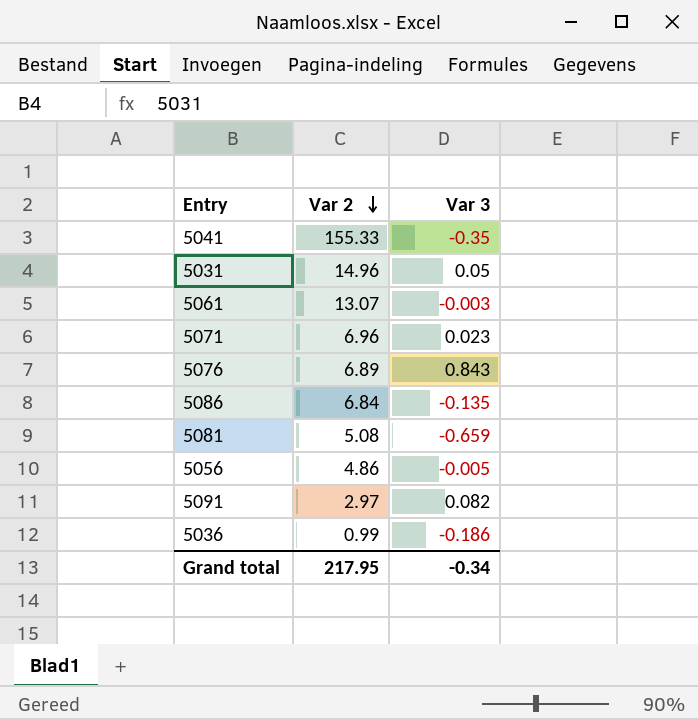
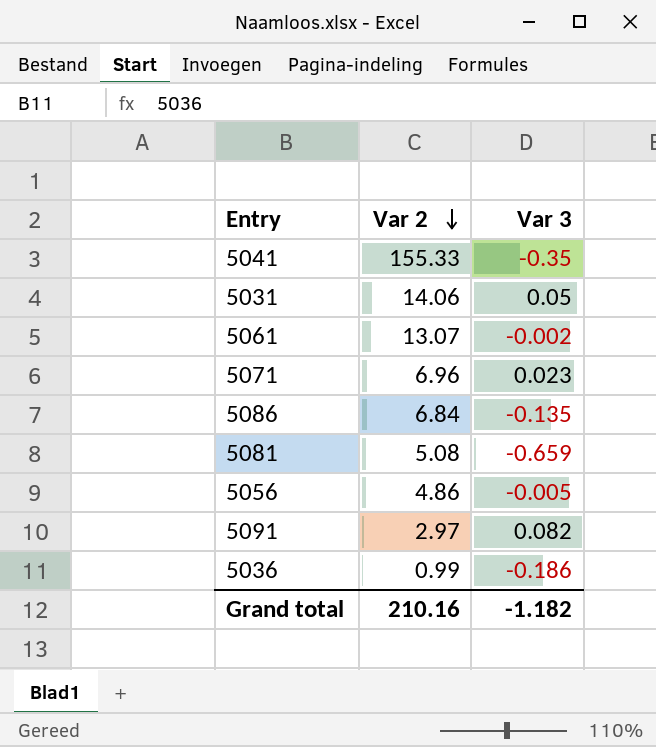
row 5076: 6.89 | 0.843 -> none
5031 | Var 2: 14.96 -> 14.06
5061 | Var 3: -0.003 -> -0.002
Grand total | Var 2: 217.95 -> 210.16
Grand total | Var 3: -0.34 -> -1.182

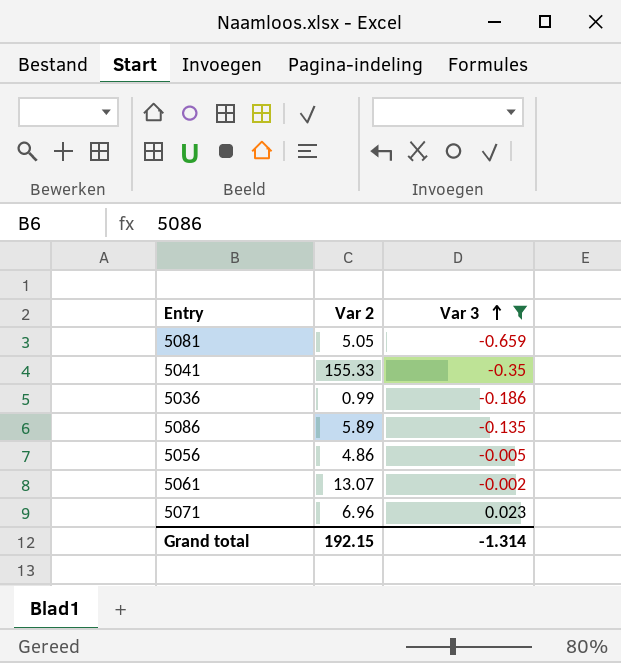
filter: none -> Var 3 <= 0.023
row order: Var 2 descending -> Var 3 ascending
5081 | Var 2: 5.08 -> 5.05
5086 | Var 2: 6.84 -> 5.89
Grand total | Var 2: 210.16 -> 192.15
Grand total | Var 3: -1.182 -> -1.314

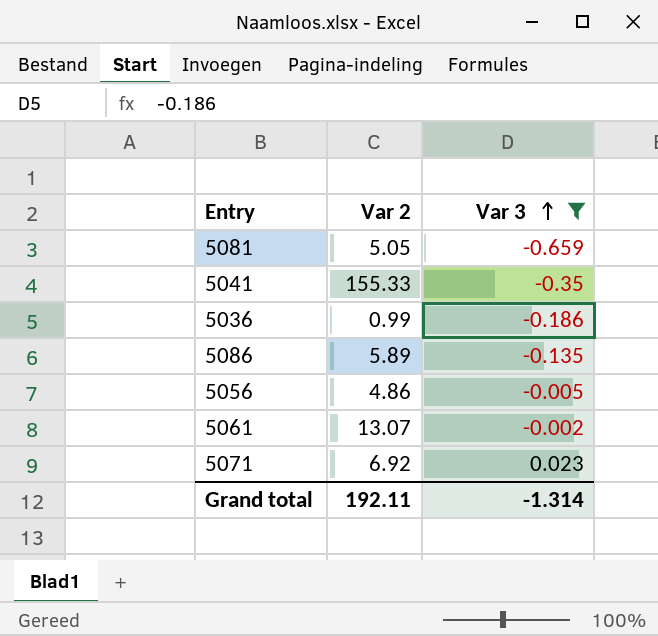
5071 | Var 2: 6.96 -> 6.92
Grand total | Var 2: 192.15 -> 192.11

